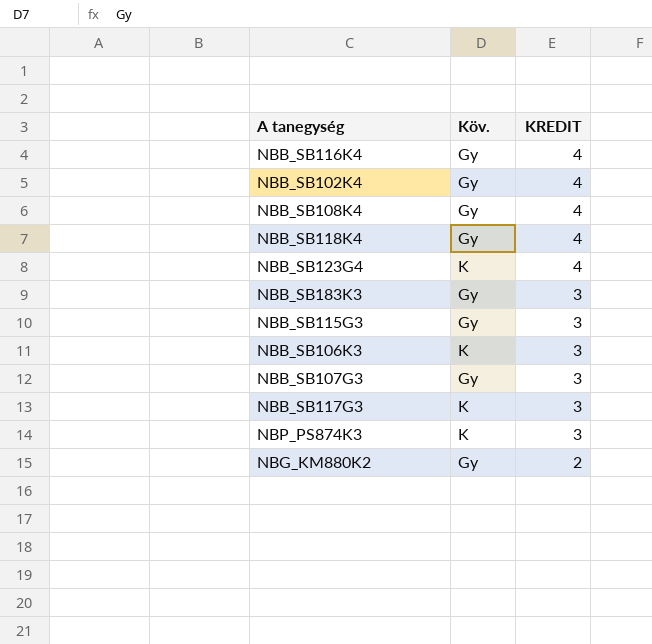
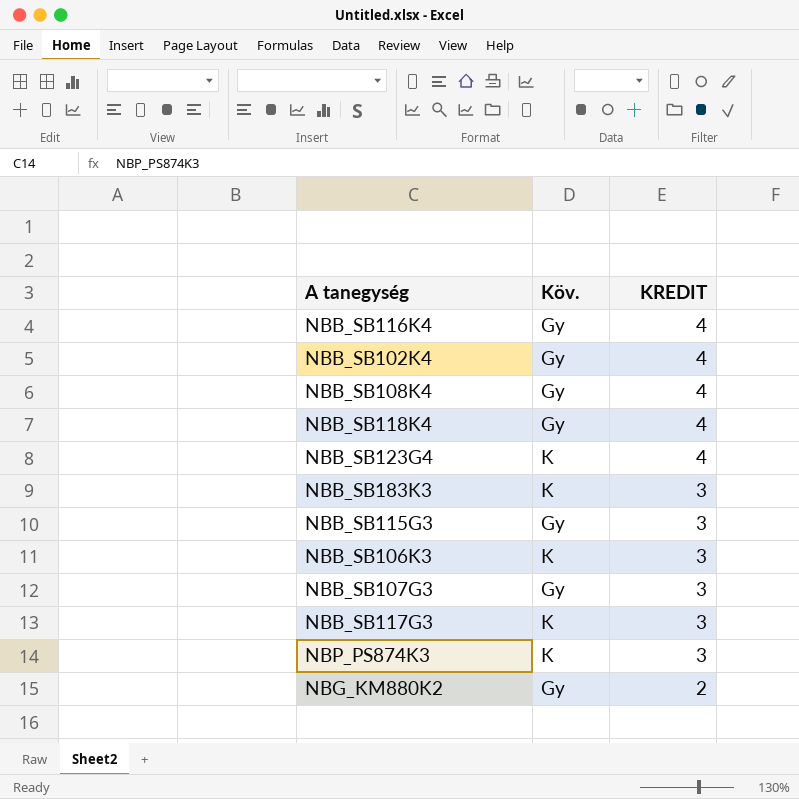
NBB_SB183K3 | Köv.: Gy -> K

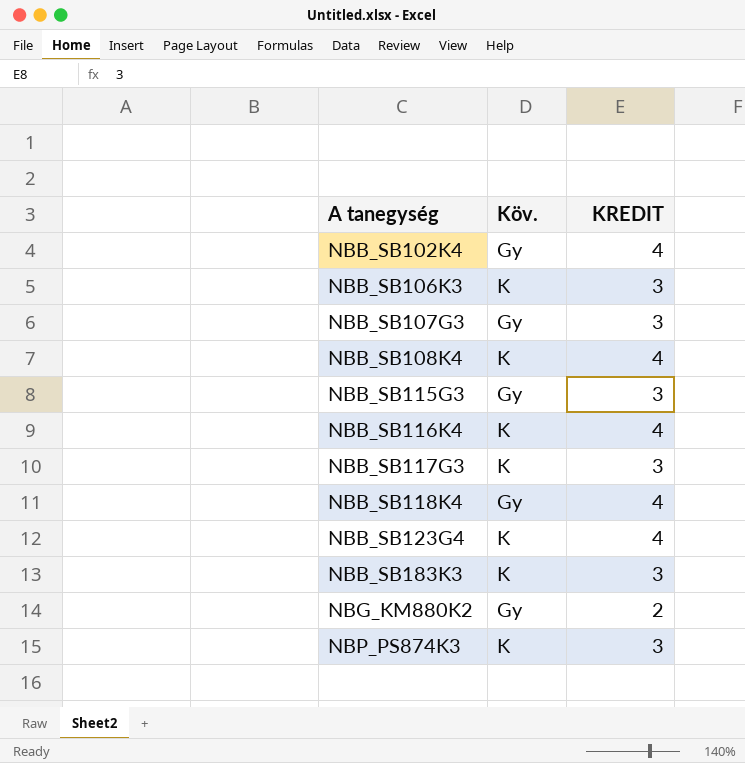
row order: KREDIT descending -> A tanegység ascending
NBB_SB108K4 | Köv.: Gy -> K
NBB_SB116K4 | Köv.: Gy -> K

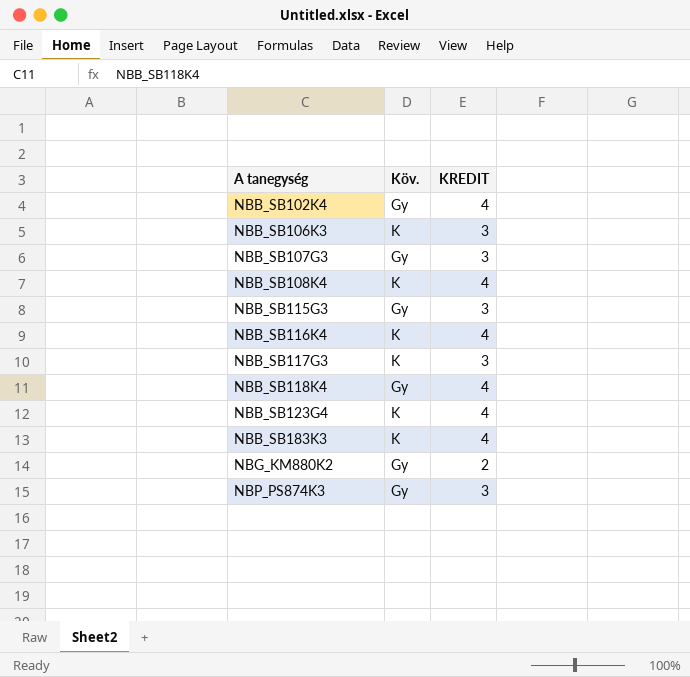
NBB_SB183K3 | KREDIT: 3 -> 4
NBP_PS874K3 | Köv.: K -> Gy

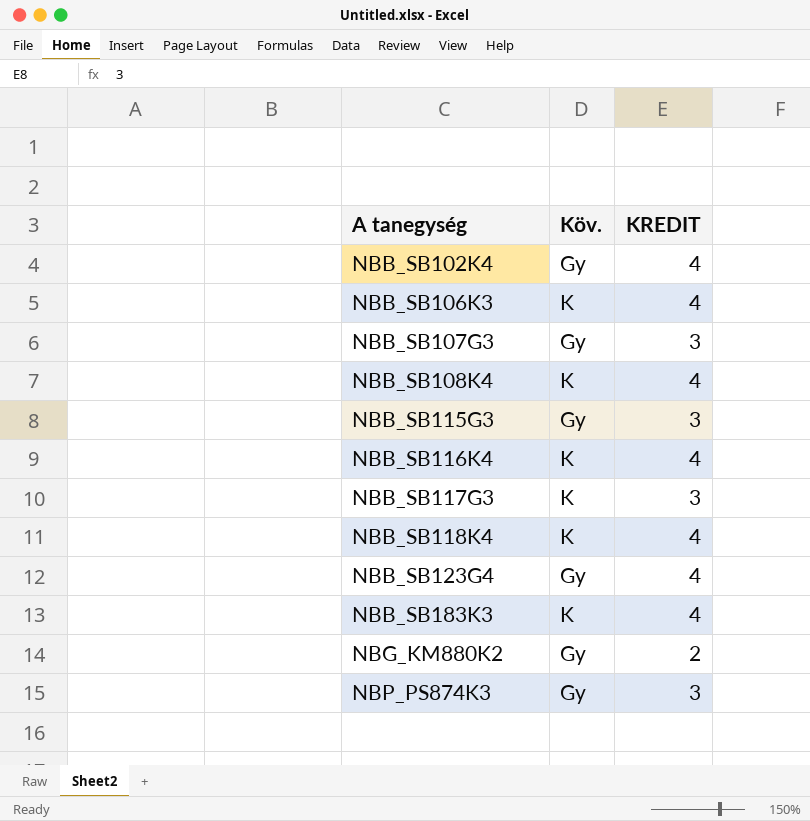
NBB_SB106K3 | KREDIT: 3 -> 4
NBB_SB118K4 | Köv.: Gy -> K
NBB_SB123G4 | Köv.: K -> Gy

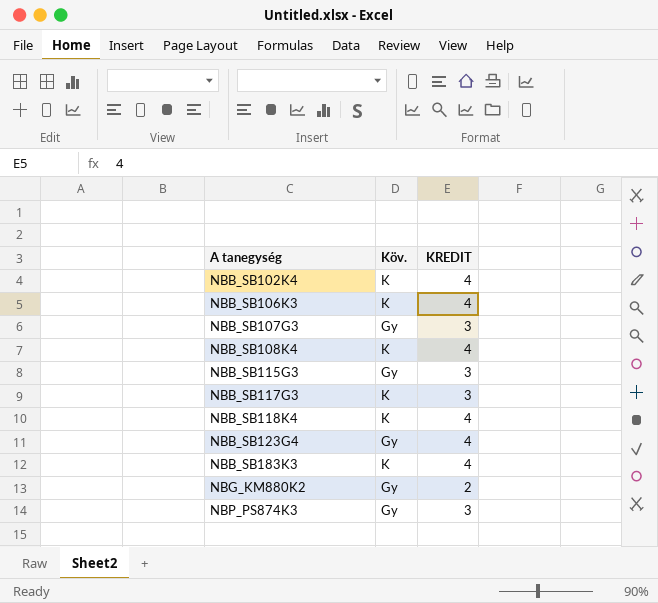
row NBB_SB116K4: K | 4 -> none
NBB_SB102K4 | Köv.: Gy -> K

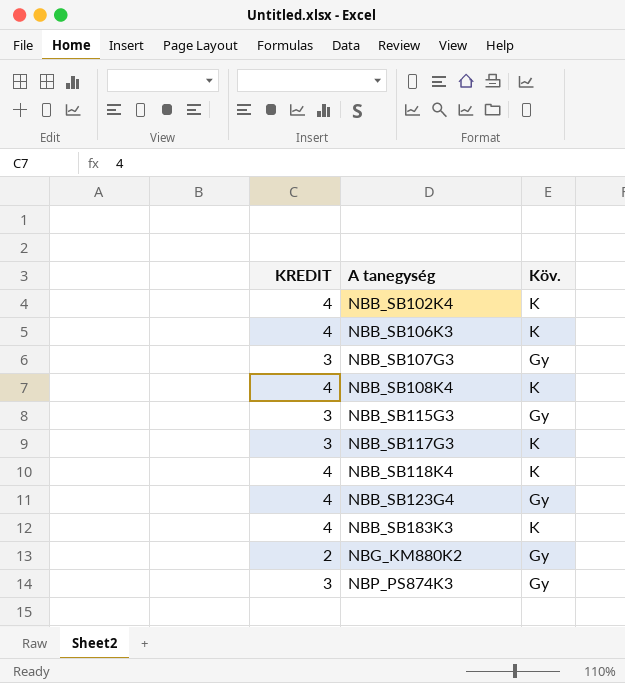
column KREDIT | position: 3 -> 1

